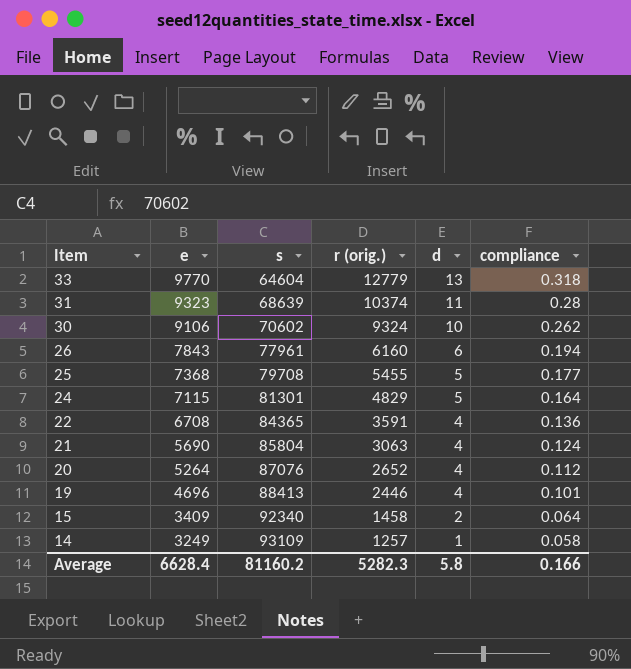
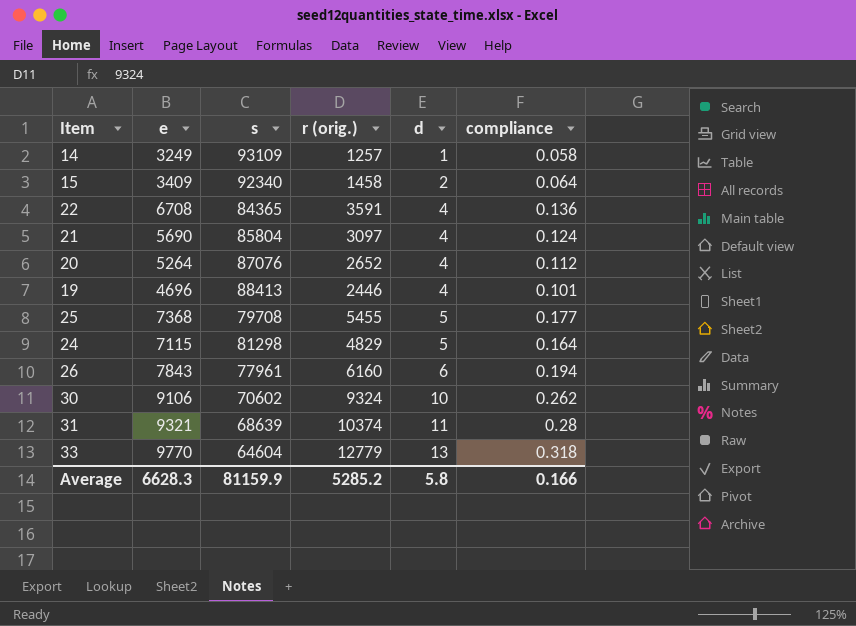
row order: Item descending -> d ascending
21 | r (orig.): 3063 -> 3097
24 | s: 81301 -> 81298
31 | e: 9323 -> 9321
Average | e: 6628.4 -> 6628.3
Average | s: 81160.2 -> 81159.9
Average | r (orig.): 5282.3 -> 5285.2

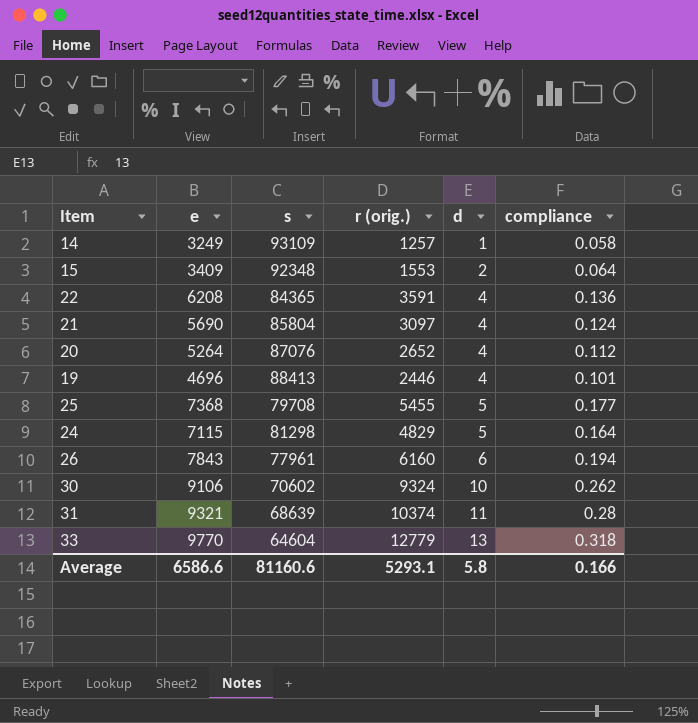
15 | s: 92340 -> 92348
15 | r (orig.): 1458 -> 1553
22 | e: 6708 -> 6208
Average | e: 6628.3 -> 6586.6
Average | s: 81159.9 -> 81160.6
Average | r (orig.): 5285.2 -> 5293.1

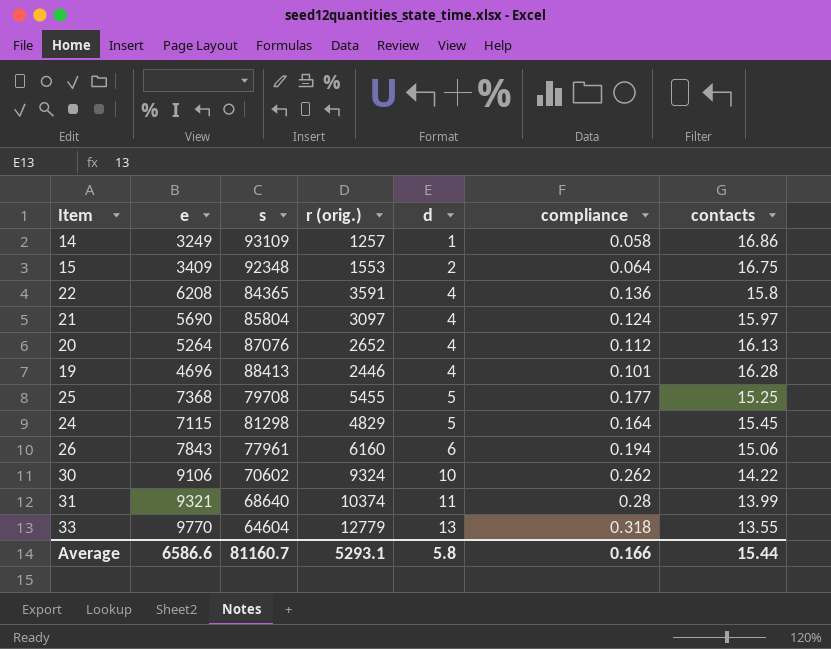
column contacts | position: none -> 7
31 | s: 68639 -> 68640
Average | s: 81160.6 -> 81160.7

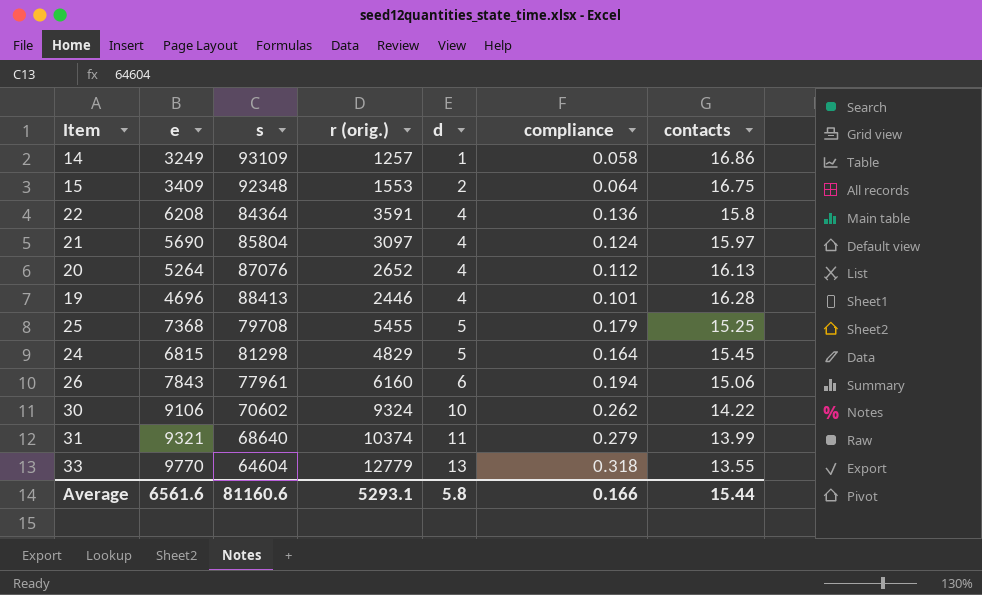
22 | s: 84365 -> 84364
25 | compliance: 0.177 -> 0.179
24 | e: 7115 -> 6815
31 | compliance: 0.28 -> 0.279
Average | e: 6586.6 -> 6561.6
Average | s: 81160.7 -> 81160.6

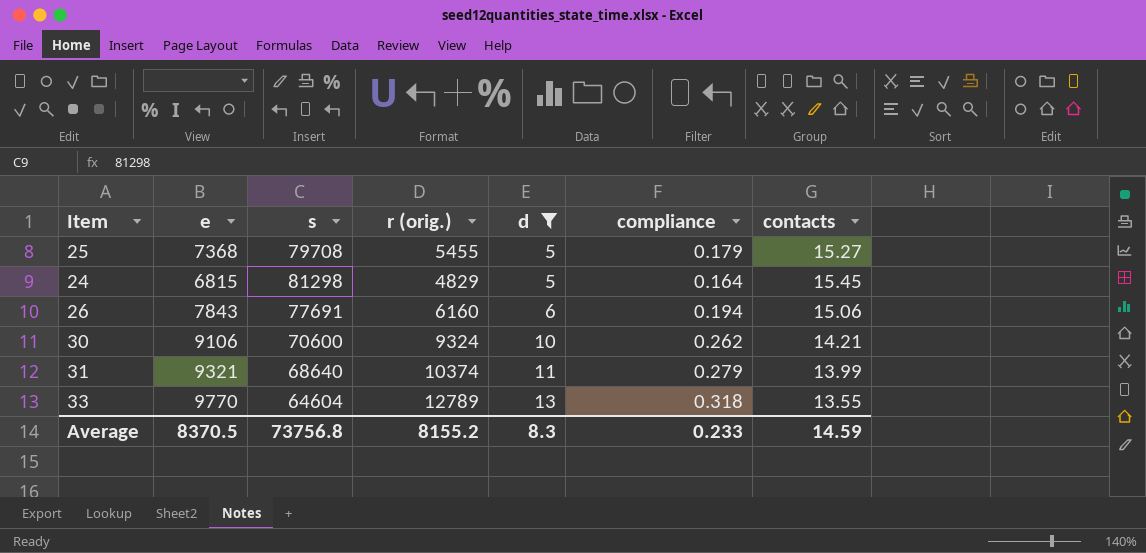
filter: none -> d >= 5
25 | contacts: 15.25 -> 15.27
26 | s: 77961 -> 77691
30 | s: 70602 -> 70600
30 | contacts: 14.22 -> 14.21
33 | r (orig.): 12779 -> 12789
Average | e: 6561.6 -> 8370.5
Average | s: 81160.6 -> 73756.8
Average | r (orig.): 5293.1 -> 8155.2
Average | d: 5.8 -> 8.3
Average | compliance: 0.166 -> 0.233
Average | contacts: 15.44 -> 14.59

